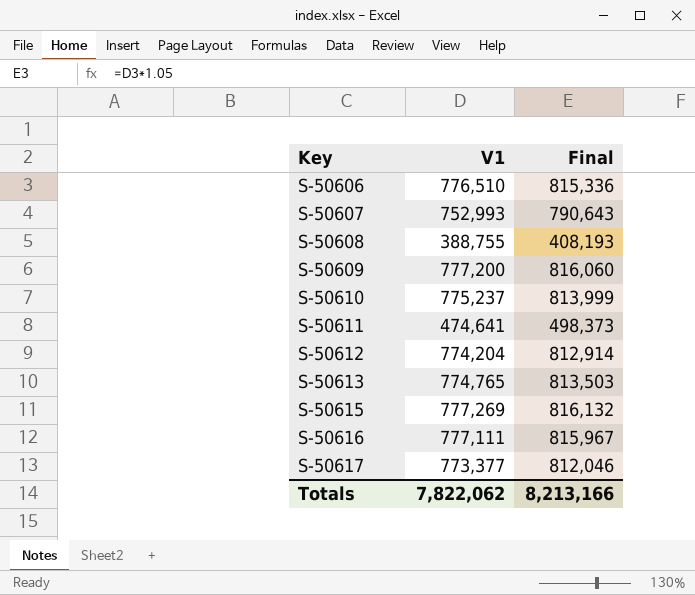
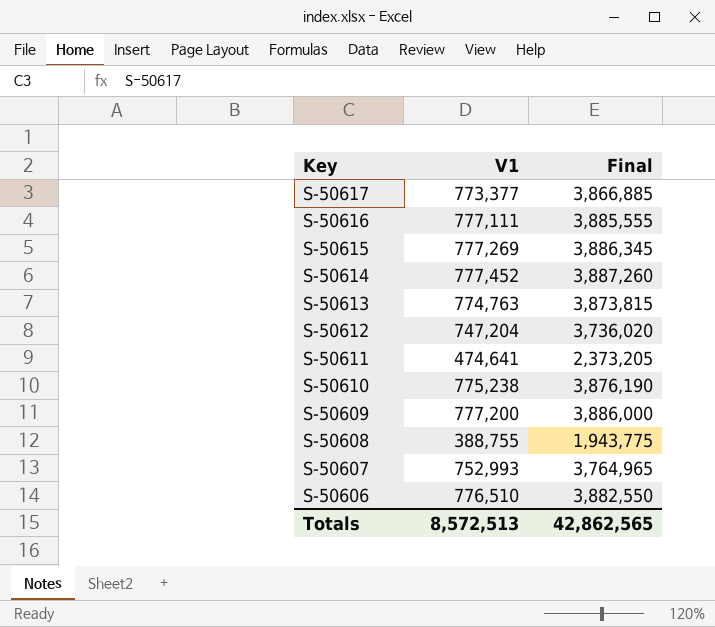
row order: Key ascending -> Key descending
column Final | formula: [V1] * 1.05 -> [V1] * 5
row S-50614: none -> 777,452 | 3,887,260
S-50613 | V1: 774,765 -> 774,763
S-50612 | V1: 774,204 -> 747,204
S-50610 | V1: 775,237 -> 775,238
Totals | V1: 7,822,062 -> 8,572,513
Totals | Final: 8,213,166 -> 42,862,565

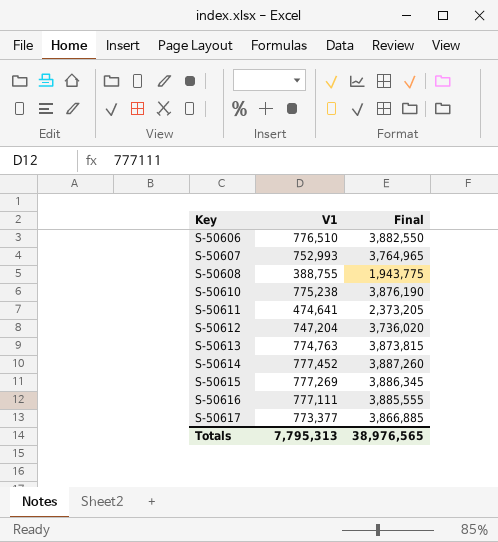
row order: Key descending -> Key ascending
row S-50609: 777,200 | 3,886,000 -> none
Totals | V1: 8,572,513 -> 7,795,313
Totals | Final: 42,862,565 -> 38,976,565

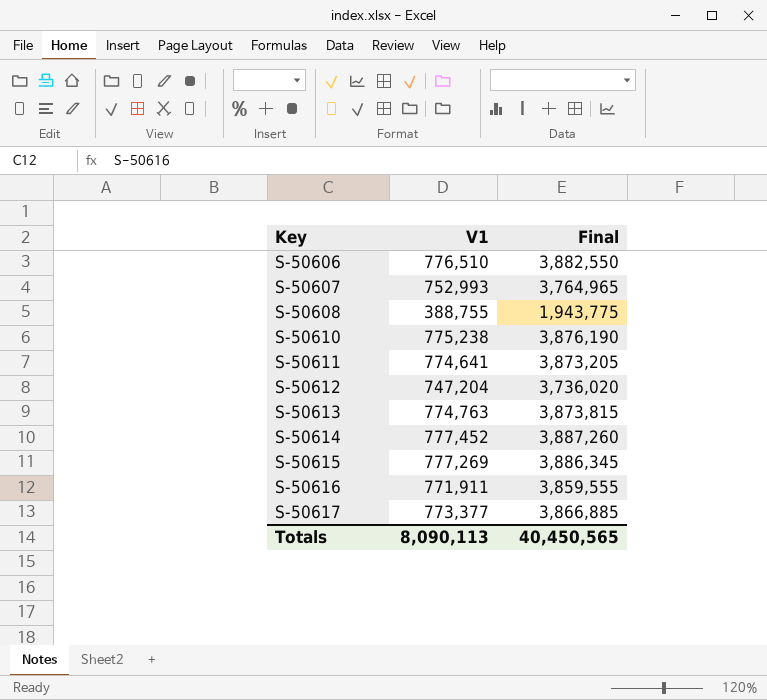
S-50611 | V1: 474,641 -> 774,641
S-50611 | Final: 2,373,205 -> 3,873,205
S-50616 | V1: 777,111 -> 771,911
S-50616 | Final: 3,885,555 -> 3,859,555
Totals | V1: 7,795,313 -> 8,090,113
Totals | Final: 38,976,565 -> 40,450,565

